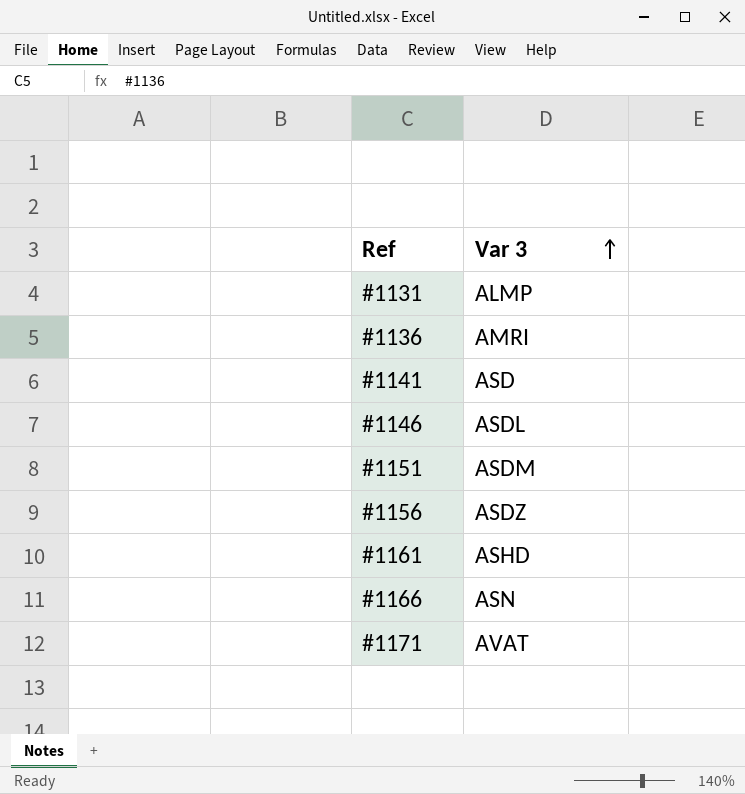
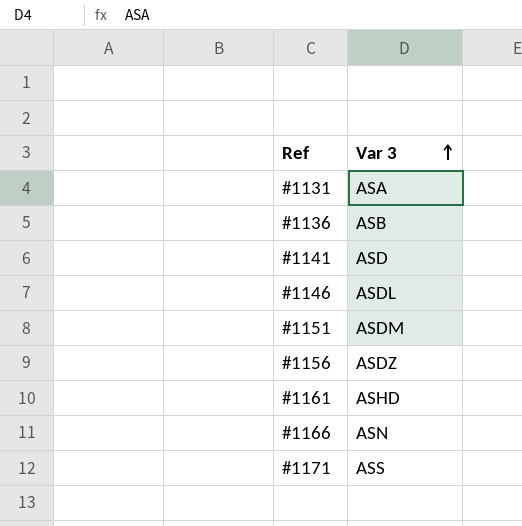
#1131 | Var 3: ALMP -> ASA
#1136 | Var 3: AMRI -> ASB
#1171 | Var 3: AVAT -> ASS

